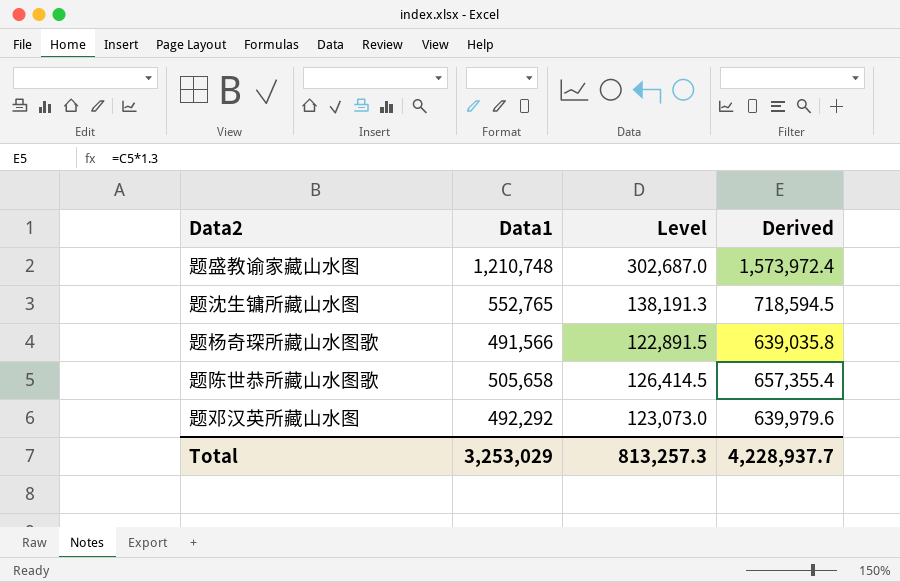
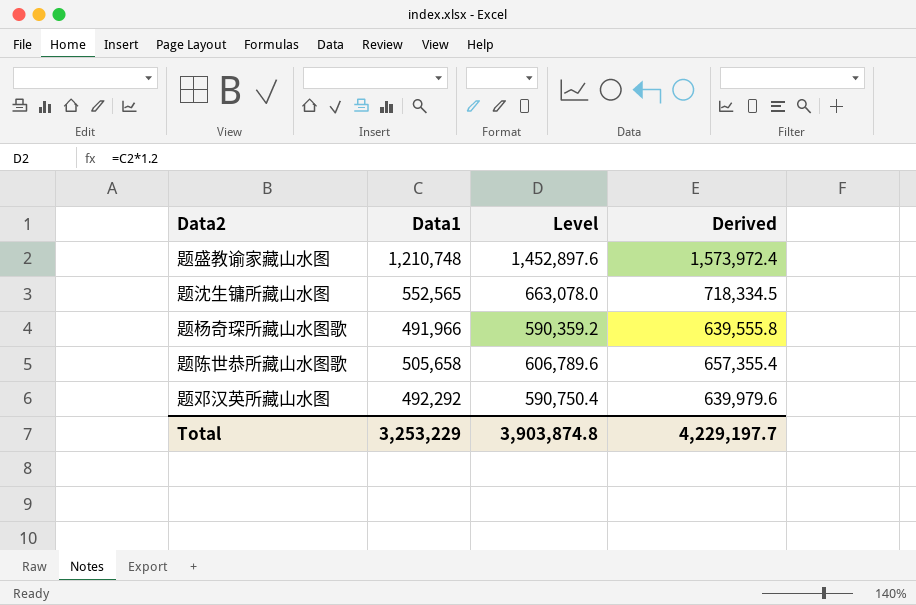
column Level | formula: [Data1] * 0.25 -> [Data1] * 1.2
题沈生镛所藏山水图 | Data1: 552,765 -> 552,565
题沈生镛所藏山水图 | Derived: 718,594.5 -> 718,334.5
题杨奇琛所藏山水图歌 | Data1: 491,566 -> 491,966
题杨奇琛所藏山水图歌 | Derived: 639,035.8 -> 639,555.8
Total | Data1: 3,253,029 -> 3,253,229
Total | Level: 813,257.3 -> 3,903,874.8
Total | Derived: 4,228,937.7 -> 4,229,197.7

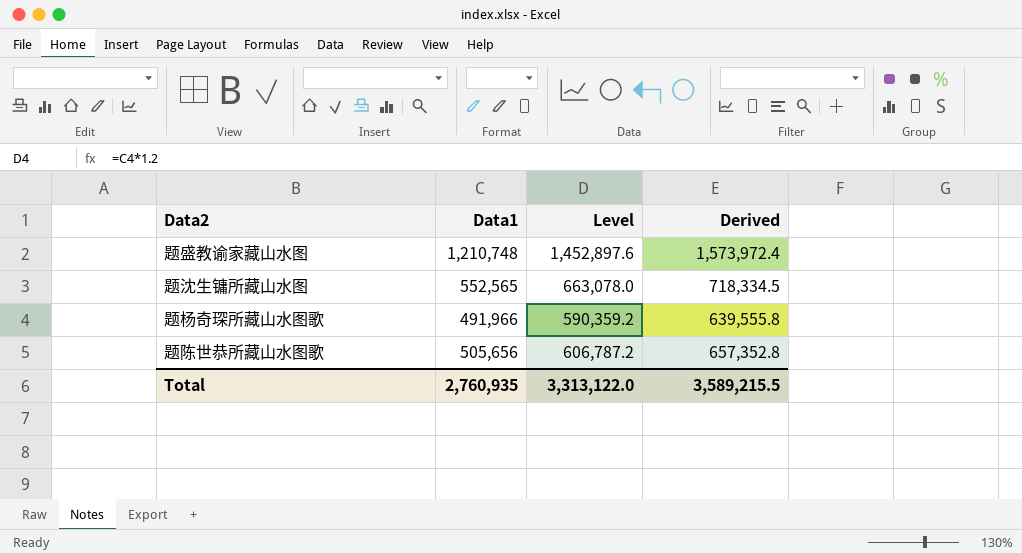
row 题邓汉英所藏山水图: 492,292 | 590,750.4 | 639,979.6 -> none
题陈世恭所藏山水图歌 | Data1: 505,658 -> 505,656
题陈世恭所藏山水图歌 | Level: 606,789.6 -> 606,787.2
题陈世恭所藏山水图歌 | Derived: 657,355.4 -> 657,352.8
Total | Data1: 3,253,229 -> 2,760,935
Total | Level: 3,903,874.8 -> 3,313,122.0
Total | Derived: 4,229,197.7 -> 3,589,215.5

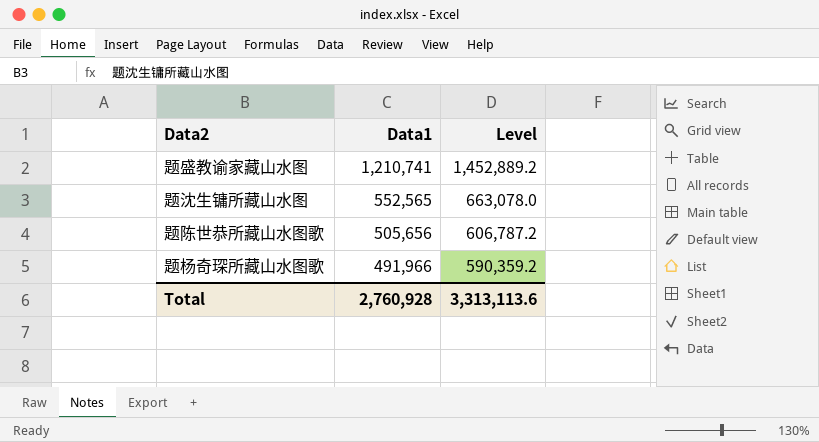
row order: none -> Data1 descending
column Derived | formula: [Data1] * 1.3 -> none
题盛教谕家藏山水图 | Data1: 1,210,748 -> 1,210,741
题盛教谕家藏山水图 | Level: 1,452,897.6 -> 1,452,889.2
Total | Data1: 2,760,935 -> 2,760,928
Total | Level: 3,313,122.0 -> 3,313,113.6

